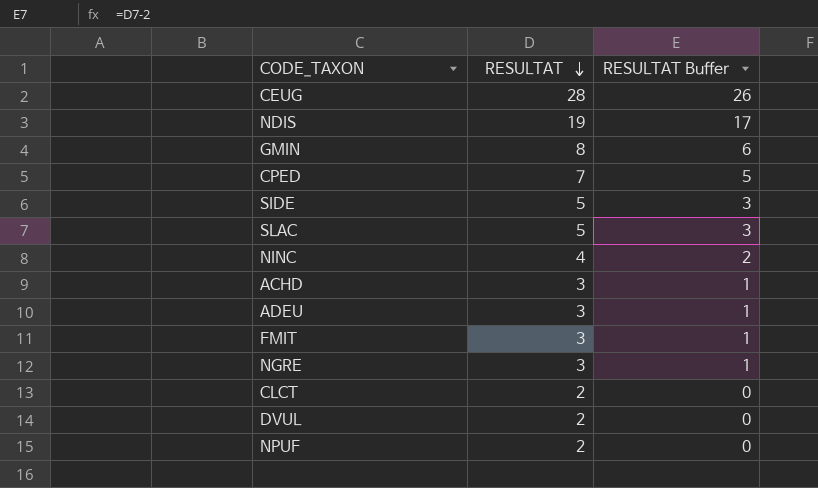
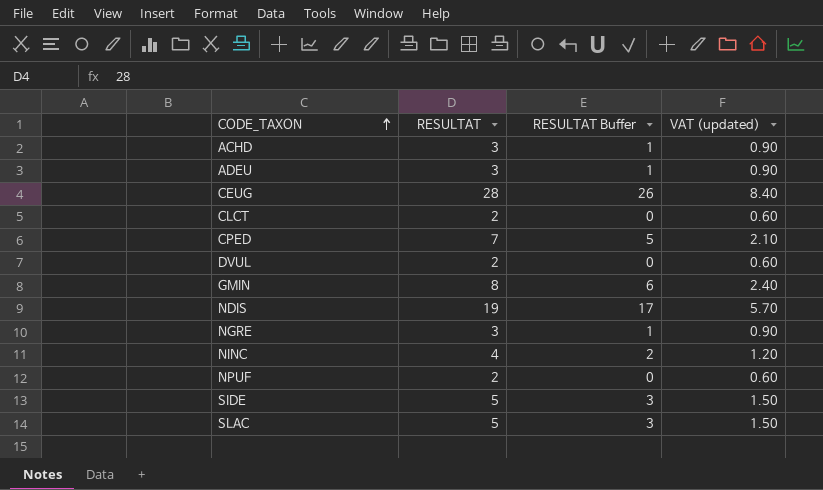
row order: RESULTAT descending -> CODE_TAXON ascending
column VAT (updated) | formula: none -> [RESULTAT] * 0.3
row FMIT: 3 | 1 -> none

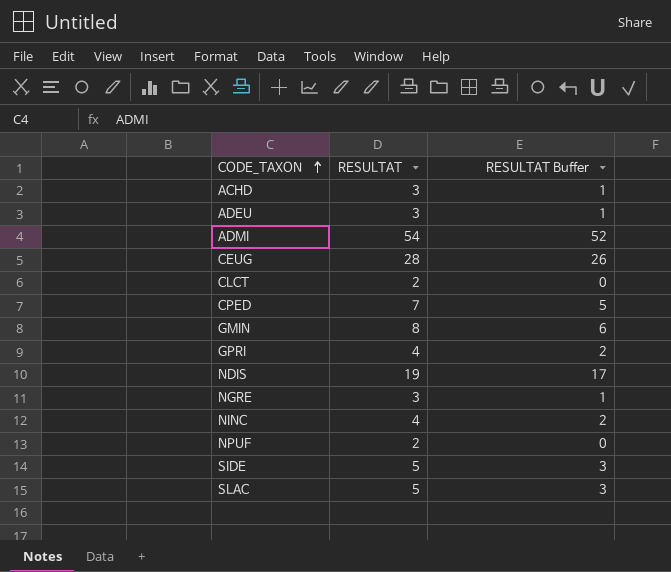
column VAT (updated) | formula: [RESULTAT] * 0.3 -> none
row DVUL: 2 | 0 | 0.60 -> none
row ADMI: none -> 54 | 52
row GPRI: none -> 4 | 2

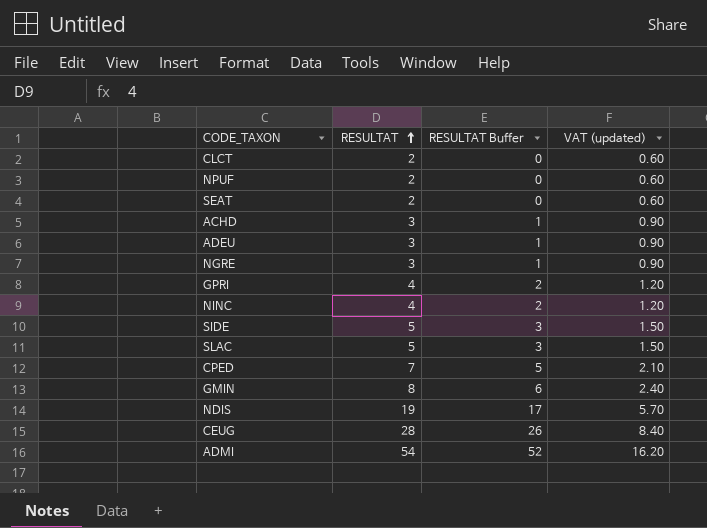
row order: CODE_TAXON ascending -> RESULTAT ascending
column VAT (updated) | formula: none -> [RESULTAT] * 0.3
row SEAT: none -> 2 | 0 | 0.60

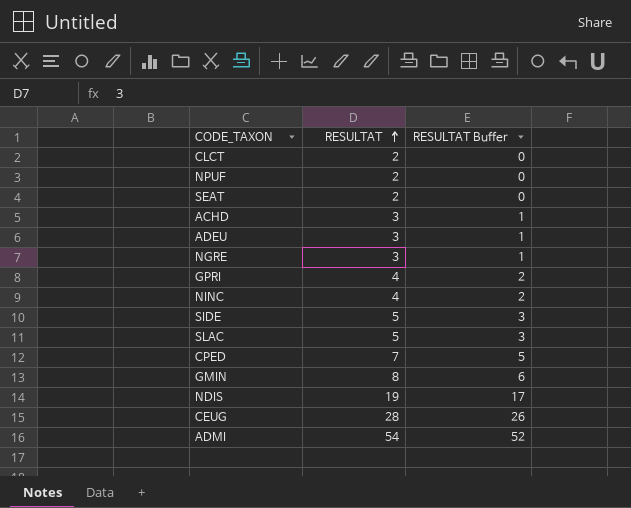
column VAT (updated) | formula: [RESULTAT] * 0.3 -> none

